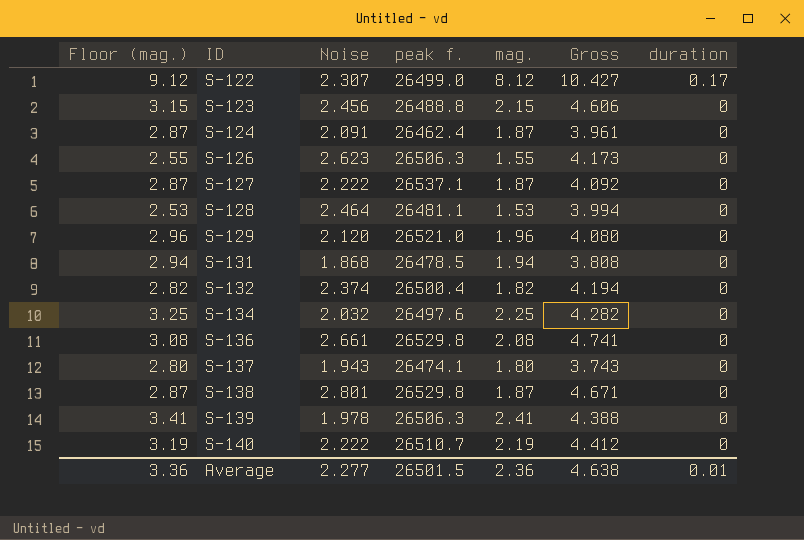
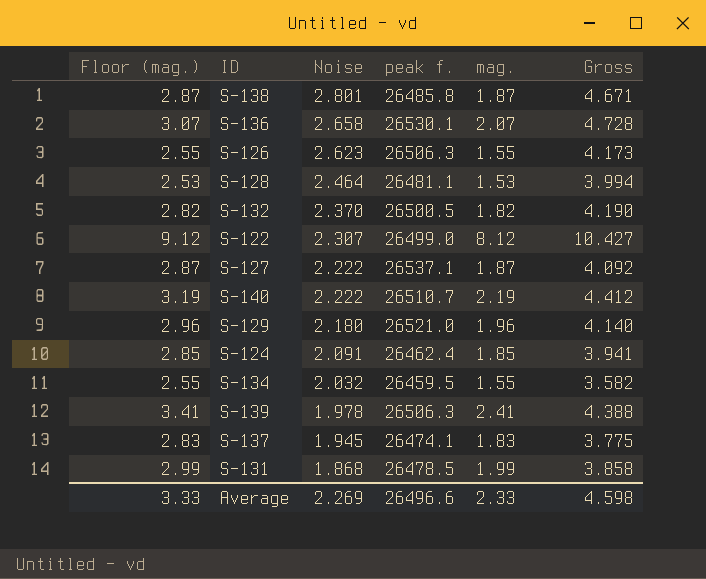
row order: ID ascending -> Noise descending
column duration | position: 7 -> none
row S-123: 3.15 | 2.456 | 26488.8 | 2.15 | 4.606 | 0 -> none
S-138 | peak f.: 26529.8 -> 26485.8
S-136 | Floor (mag.): 3.08 -> 3.07
S-136 | Noise: 2.661 -> 2.658
S-136 | peak f.: 26529.8 -> 26530.1
S-136 | mag.: 2.08 -> 2.07
S-136 | Gross: 4.741 -> 4.728
S-132 | Noise: 2.374 -> 2.370
S-132 | peak f.: 26500.4 -> 26500.5
S-132 | Gross: 4.194 -> 4.190
S-129 | Noise: 2.120 -> 2.180
S-129 | Gross: 4.080 -> 4.140
S-124 | Floor (mag.): 2.87 -> 2.85
S-124 | mag.: 1.87 -> 1.85
S-124 | Gross: 3.961 -> 3.941
S-134 | Floor (mag.): 3.25 -> 2.55
S-134 | peak f.: 26497.6 -> 26459.5
S-134 | mag.: 2.25 -> 1.55
S-134 | Gross: 4.282 -> 3.582
S-137 | Floor (mag.): 2.80 -> 2.83
S-137 | Noise: 1.943 -> 1.945
S-137 | mag.: 1.80 -> 1.83
S-137 | Gross: 3.743 -> 3.775
S-131 | Floor (mag.): 2.94 -> 2.99
S-131 | mag.: 1.94 -> 1.99
S-131 | Gross: 3.808 -> 3.858
Average | Floor (mag.): 3.36 -> 3.33
Average | Noise: 2.277 -> 2.269
Average | peak f.: 26501.5 -> 26496.6
Average | mag.: 2.36 -> 2.33
Average | Gross: 4.638 -> 4.598

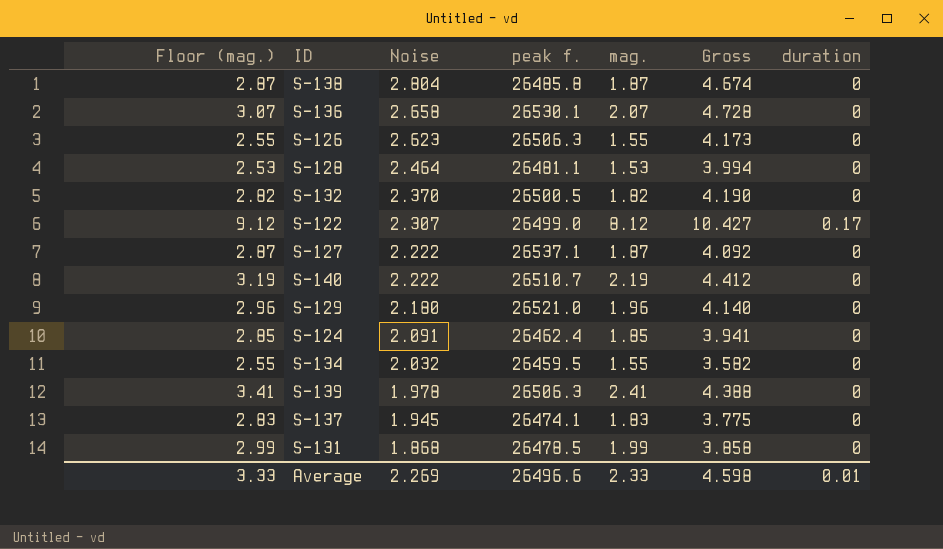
column duration | position: none -> 7
S-138 | Noise: 2.801 -> 2.804
S-138 | Gross: 4.671 -> 4.674

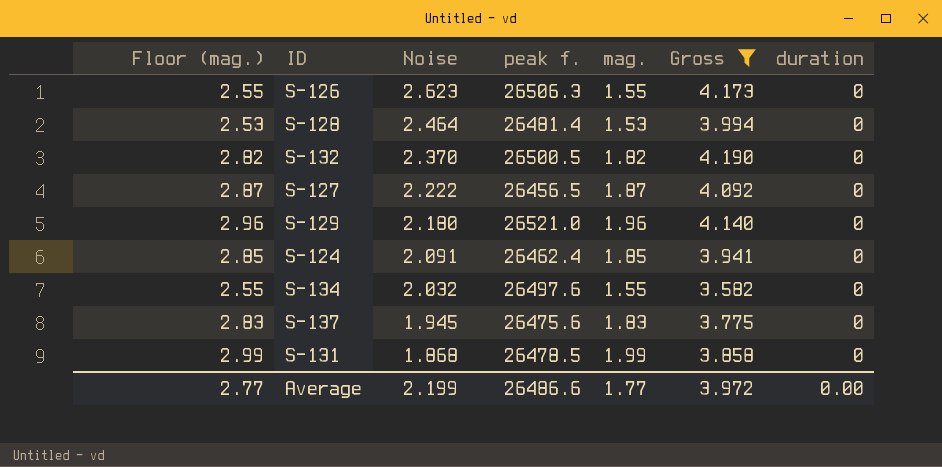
filter: none -> Gross <= 4.190
S-128 | peak f.: 26481.1 -> 26481.4
S-127 | peak f.: 26537.1 -> 26456.5
S-134 | peak f.: 26459.5 -> 26497.6
S-137 | peak f.: 26474.1 -> 26475.6
Average | Floor (mag.): 3.33 -> 2.77
Average | Noise: 2.269 -> 2.199
Average | peak f.: 26496.6 -> 26486.6
Average | mag.: 2.33 -> 1.77
Average | Gross: 4.598 -> 3.972
Average | duration: 0.01 -> 0.00

